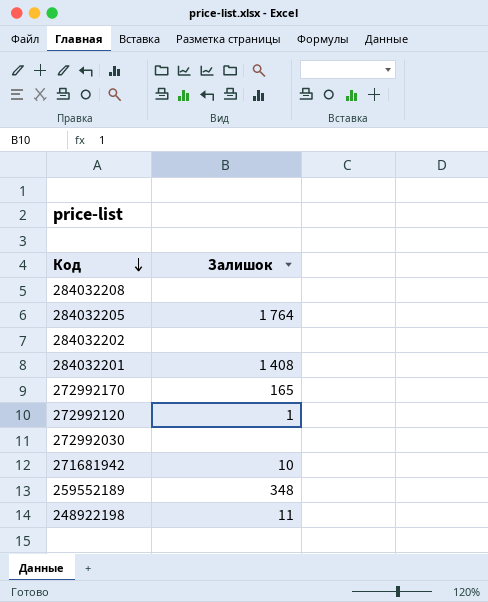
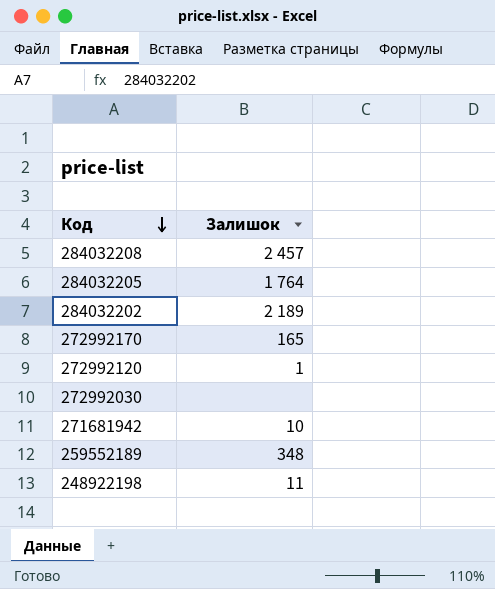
row 284032201: 1 408 -> none
284032208 | Залишок: none -> 2 457
284032202 | Залишок: none -> 2 189

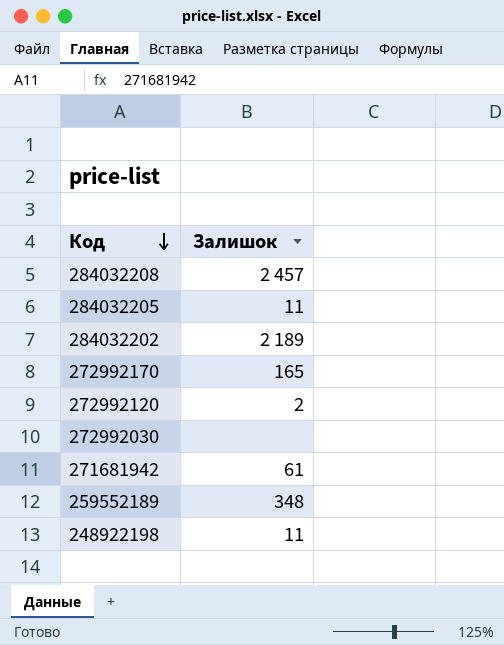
284032205 | Залишок: 1 764 -> 11
272992120 | Залишок: 1 -> 2
271681942 | Залишок: 10 -> 61

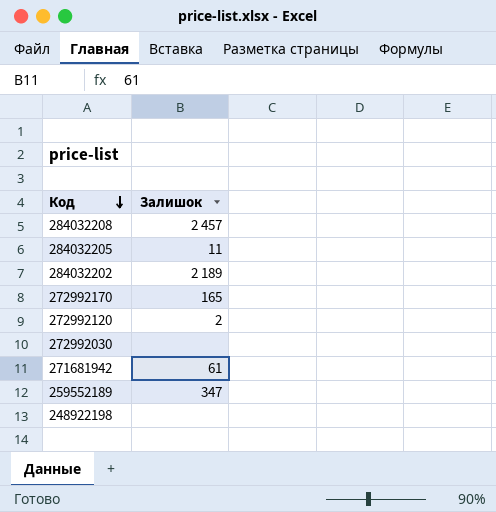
259552189 | Залишок: 348 -> 347
248922198 | Залишок: 11 -> none

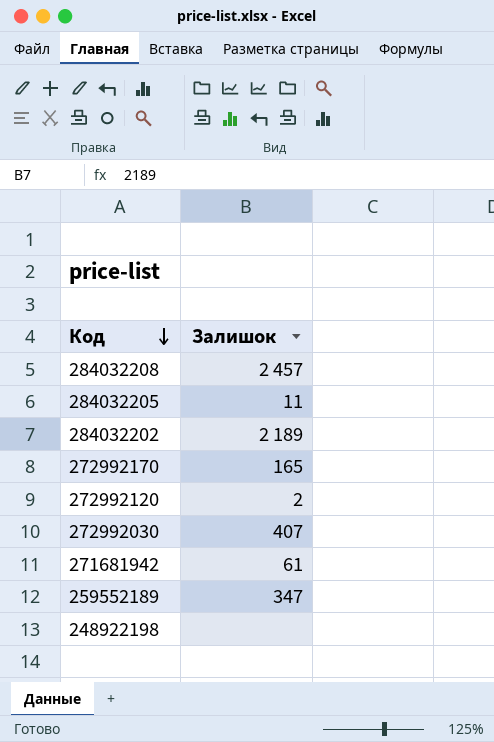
272992030 | Залишок: none -> 407

